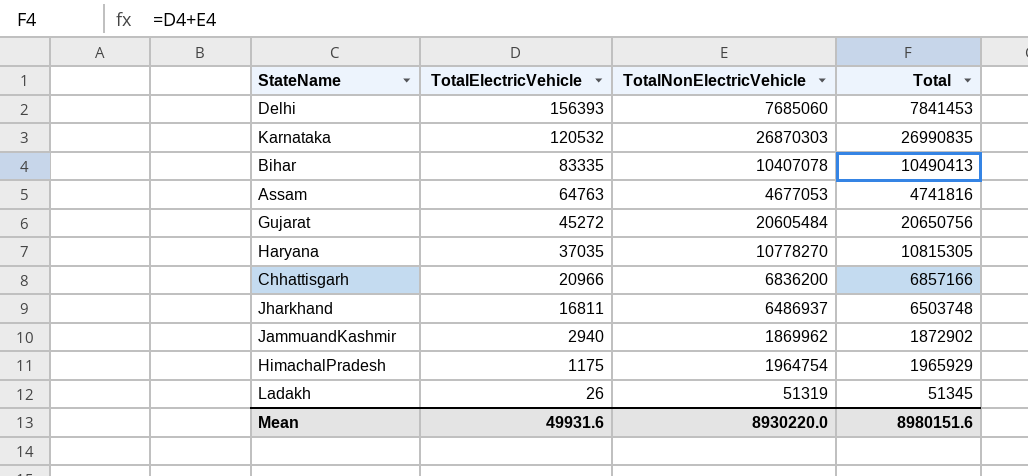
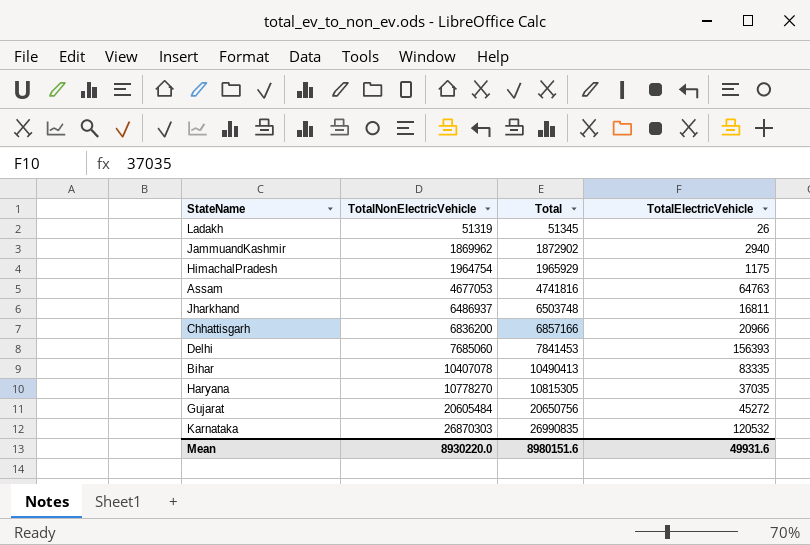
row order: TotalElectricVehicle descending -> TotalNonElectricVehicle ascending
column TotalElectricVehicle | position: 2 -> 4

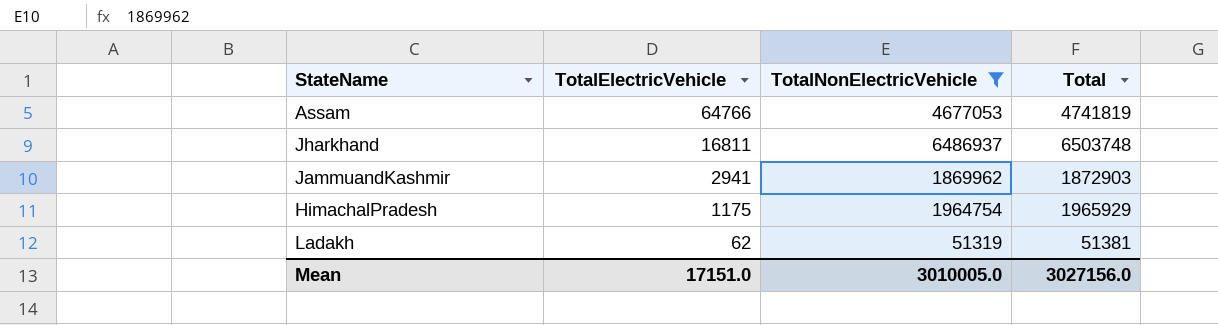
filter: none -> TotalNonElectricVehicle <= 6486937
row order: TotalNonElectricVehicle ascending -> TotalElectricVehicle descending
column TotalElectricVehicle | position: 4 -> 2
Assam | TotalElectricVehicle: 64763 -> 64766
Assam | Total: 4741816 -> 4741819
JammuandKashmir | TotalElectricVehicle: 2940 -> 2941
JammuandKashmir | Total: 1872902 -> 1872903
Ladakh | TotalElectricVehicle: 26 -> 62
Ladakh | Total: 51345 -> 51381
Mean | TotalElectricVehicle: 49931.6 -> 17151.0
Mean | TotalNonElectricVehicle: 8930220.0 -> 3010005.0
Mean | Total: 8980151.6 -> 3027156.0

